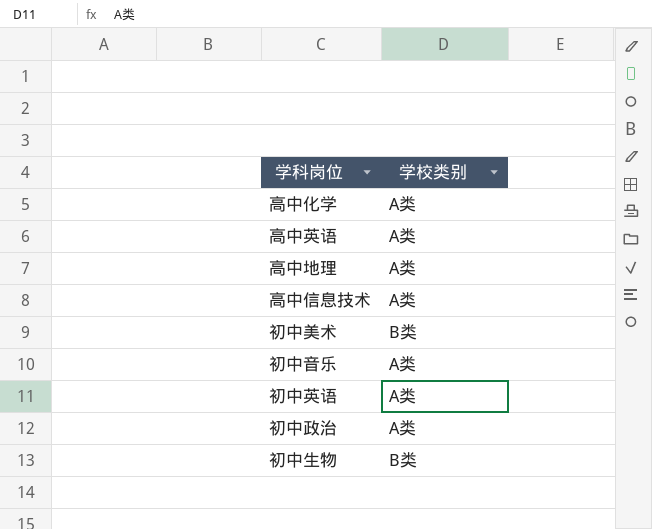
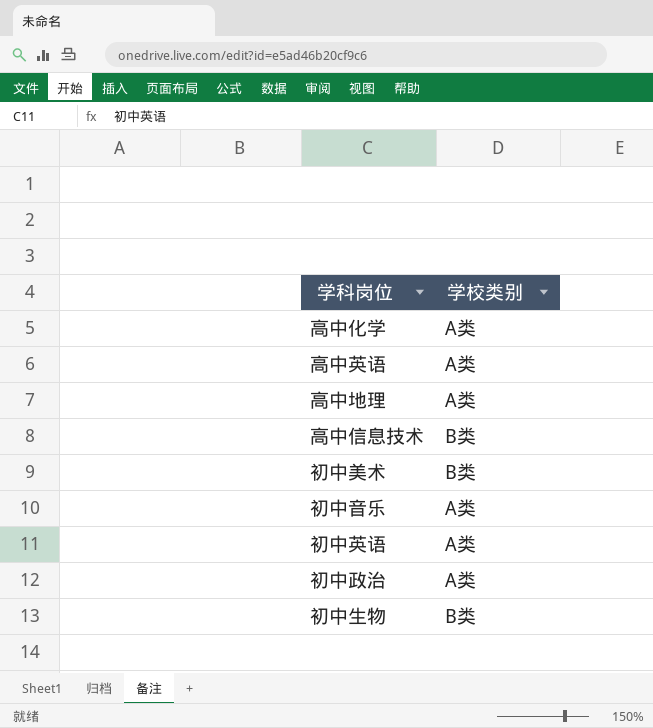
高中信息技术 | 学校类别: A类 -> B类

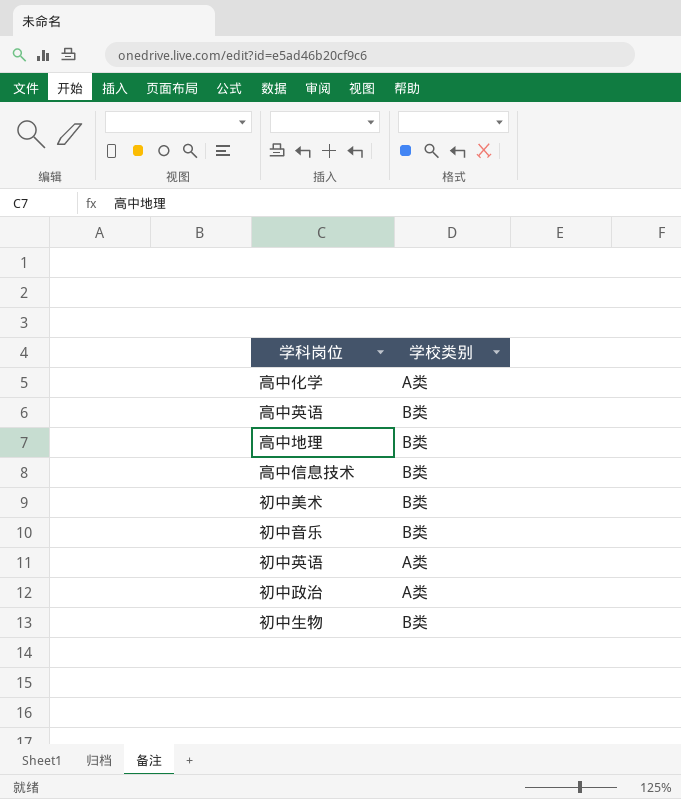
高中英语 | 学校类别: A类 -> B类
高中地理 | 学校类别: A类 -> B类
初中音乐 | 学校类别: A类 -> B类

